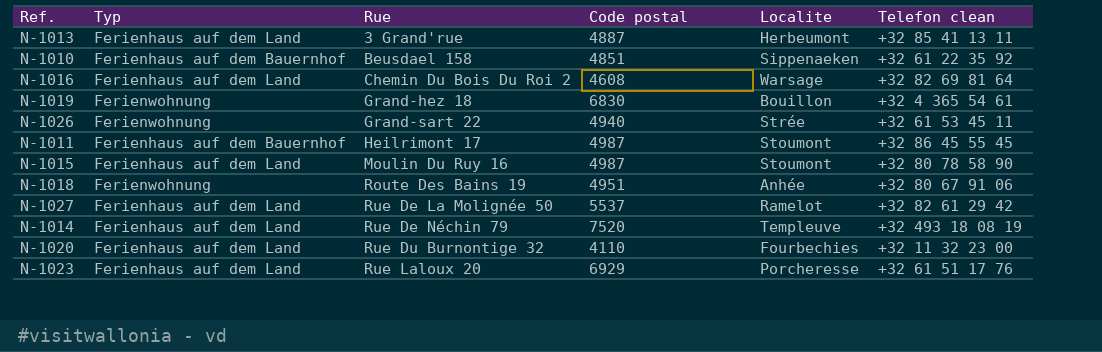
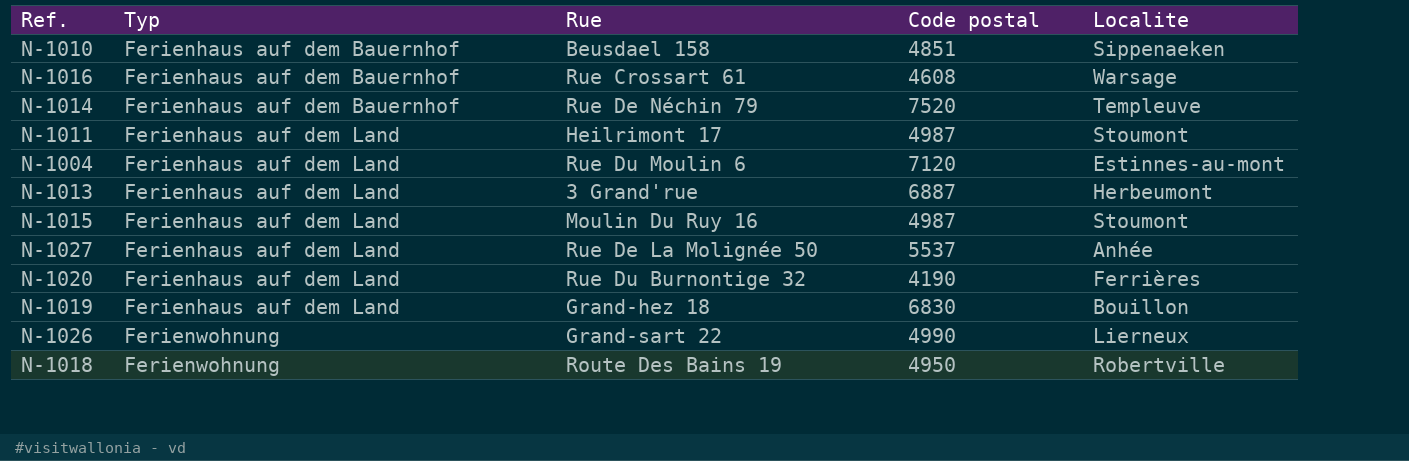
row order: Rue ascending -> Typ ascending
column Telefon clean | position: 6 -> none
row N-1023: Ferienhaus auf dem Land | Rue Laloux 20 | 6929 | Porcheresse | +32 61 51 17 76 -> none
N-1016 | Typ: Ferienhaus auf dem Land -> Ferienhaus auf dem Bauernhof
N-1016 | Rue: Chemin Du Bois Du Roi 2 -> Rue Crossart 61
N-1014 | Typ: Ferienhaus auf dem Land -> Ferienhaus auf dem Bauernhof
N-1011 | Typ: Ferienhaus auf dem Bauernhof -> Ferienhaus auf dem Land
row N-1004: none -> Ferienhaus auf dem Land | Rue Du Moulin 6 | 7120 | Estinnes-au-mont
N-1013 | Code postal: 4887 -> 6887
N-1027 | Localite: Ramelot -> Anhée
N-1020 | Code postal: 4110 -> 4190
N-1020 | Localite: Fourbechies -> Ferrières
N-1019 | Typ: Ferienwohnung -> Ferienhaus auf dem Land
N-1026 | Code postal: 4940 -> 4990
N-1026 | Localite: Strée -> Lierneux
N-1018 | Code postal: 4951 -> 4950
N-1018 | Localite: Anhée -> Robertville

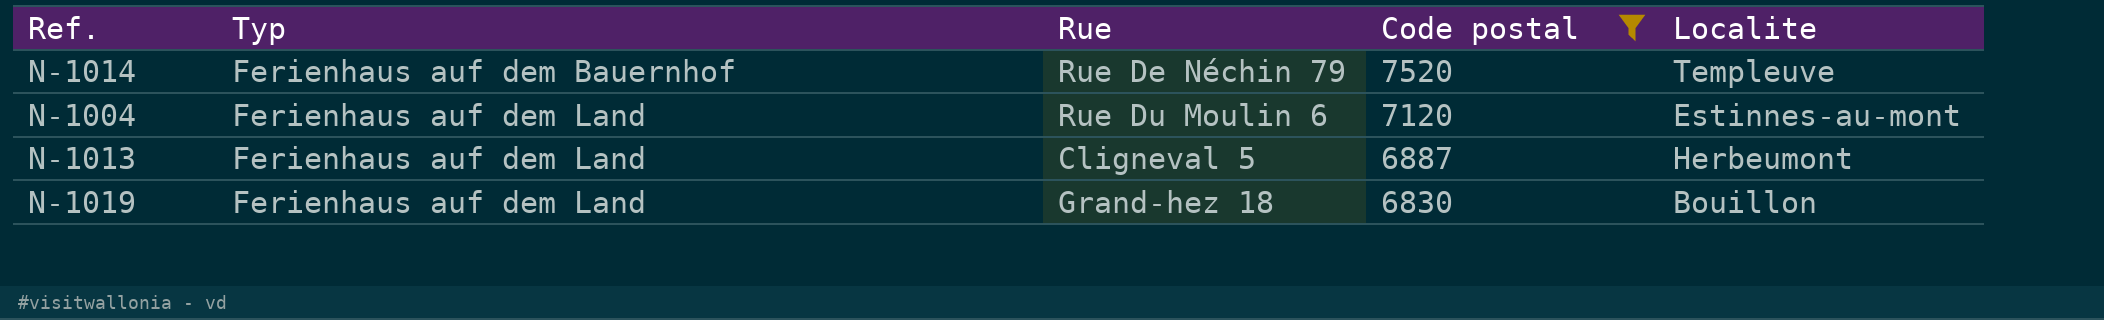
filter: none -> Code postal >= 6830
N-1013 | Rue: 3 Grand'rue -> Cligneval 5

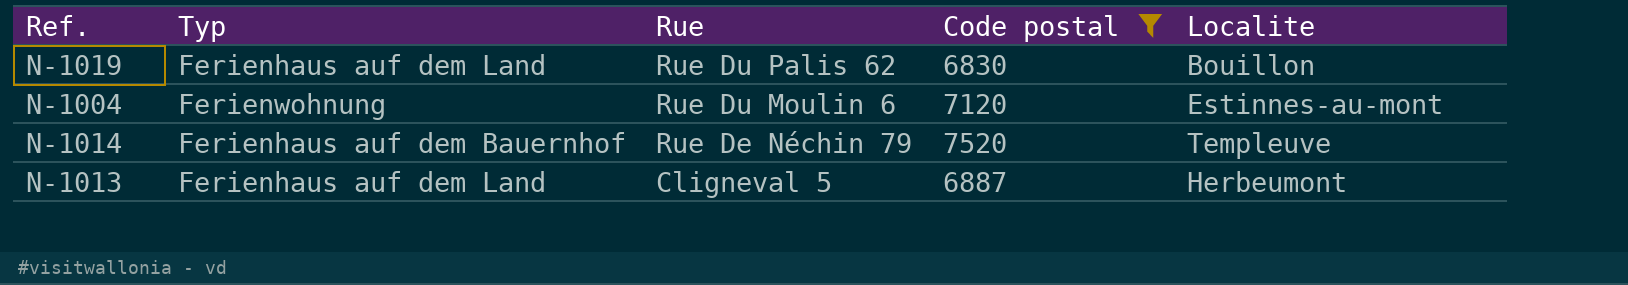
row order: Typ ascending -> Rue descending
N-1019 | Rue: Grand-hez 18 -> Rue Du Palis 62
N-1004 | Typ: Ferienhaus auf dem Land -> Ferienwohnung

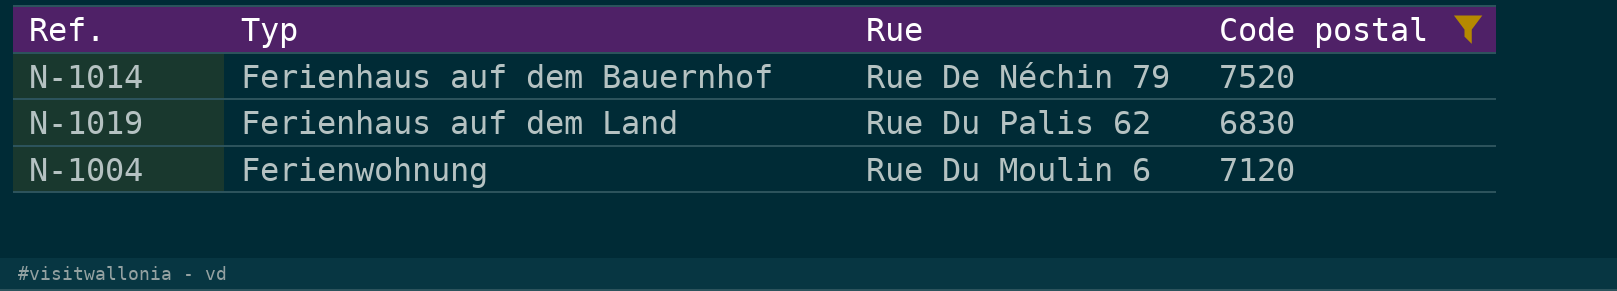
row order: Rue descending -> Typ ascending
column Localite | position: 5 -> none
row N-1013: Ferienhaus auf dem Land | Cligneval 5 | 6887 | Herbeumont -> none

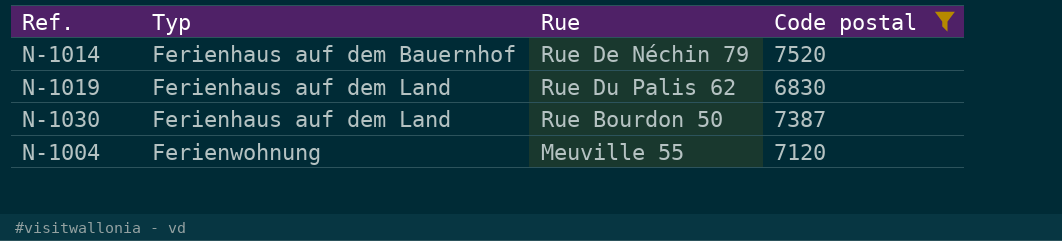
row N-1030: none -> Ferienhaus auf dem Land | Rue Bourdon 50 | 7387
N-1004 | Rue: Rue Du Moulin 6 -> Meuville 55

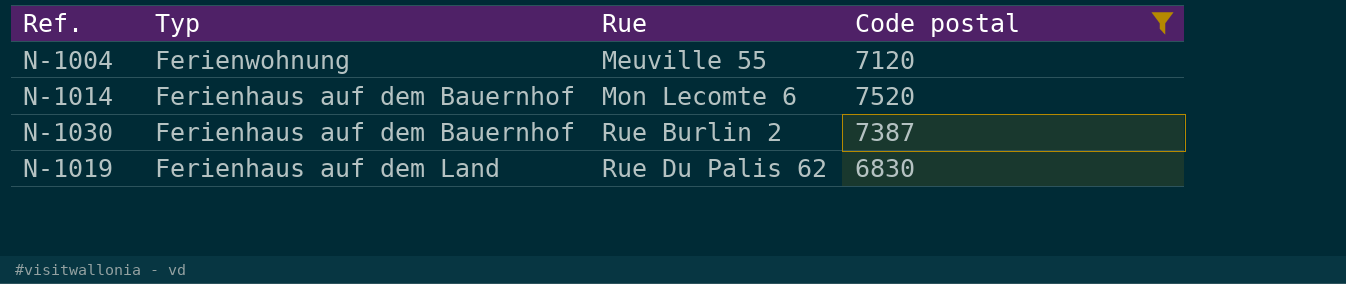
row order: Typ ascending -> Rue ascending
N-1014 | Rue: Rue De Néchin 79 -> Mon Lecomte 6
N-1030 | Typ: Ferienhaus auf dem Land -> Ferienhaus auf dem Bauernhof
N-1030 | Rue: Rue Bourdon 50 -> Rue Burlin 2

